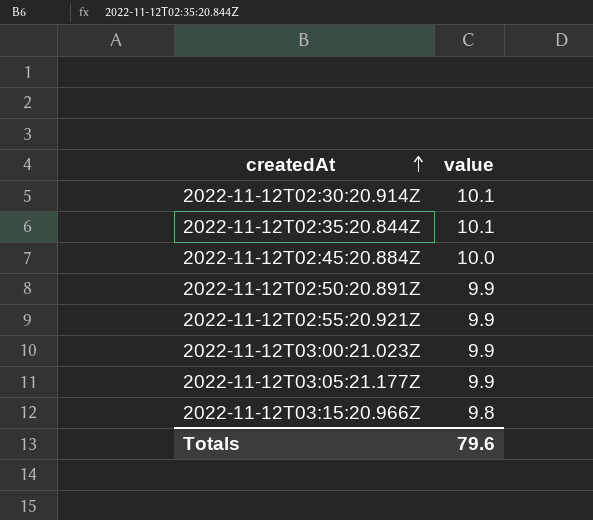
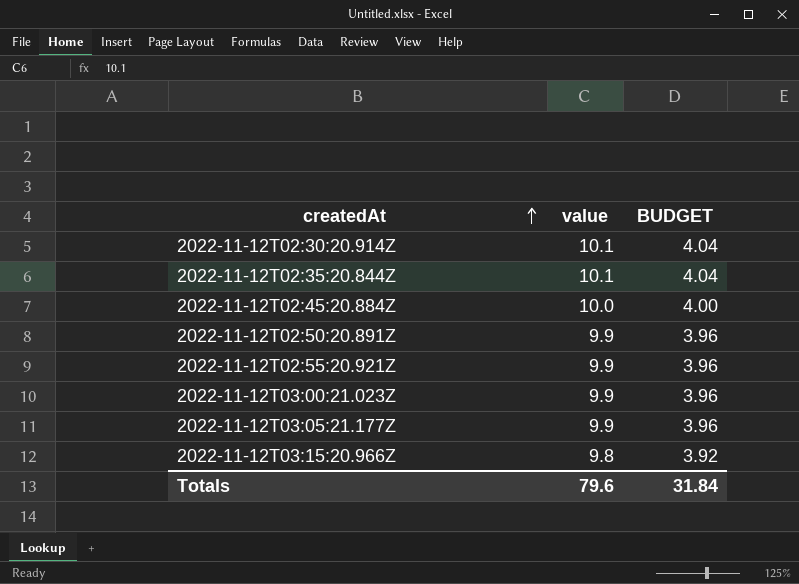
column BUDGET | formula: none -> [value] * 0.4

